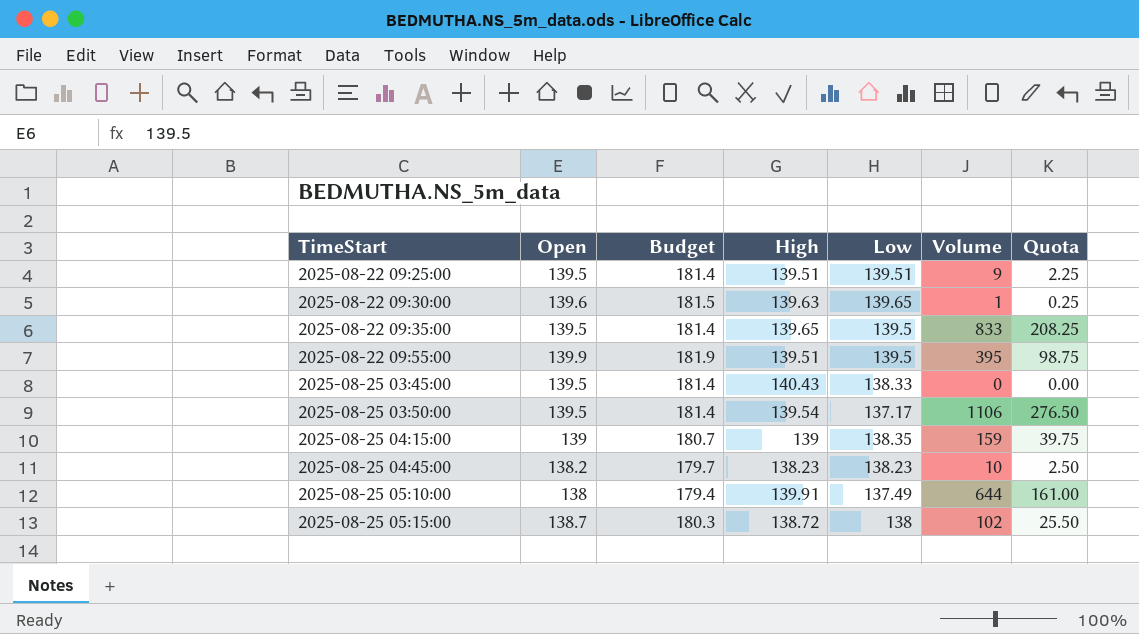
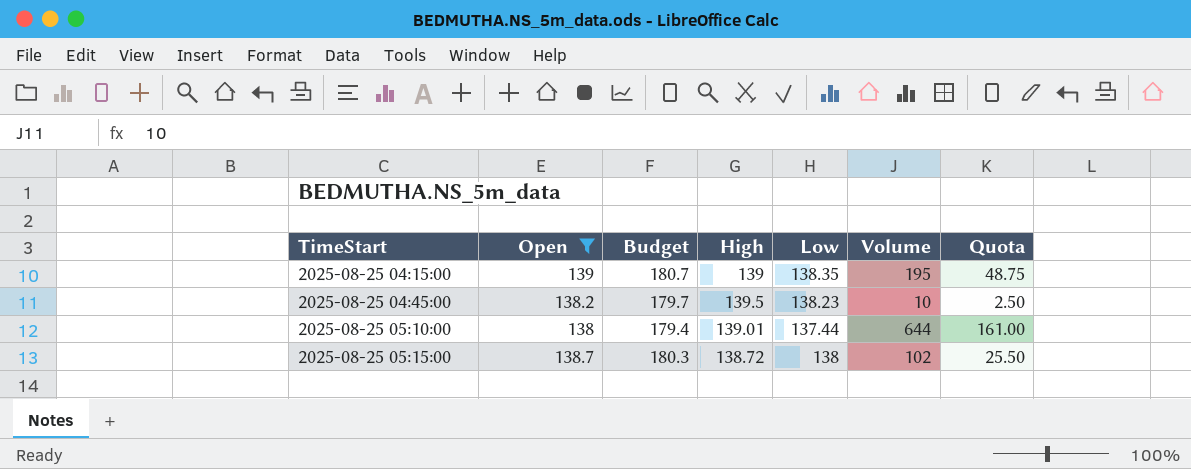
filter: none -> Open <= 139
2025-08-25 04:15:00 | Volume: 159 -> 195
2025-08-25 04:15:00 | Quota: 39.75 -> 48.75
2025-08-25 04:45:00 | High: 138.23 -> 139.5
2025-08-25 05:10:00 | High: 139.91 -> 139.01
2025-08-25 05:10:00 | Low: 137.49 -> 137.44

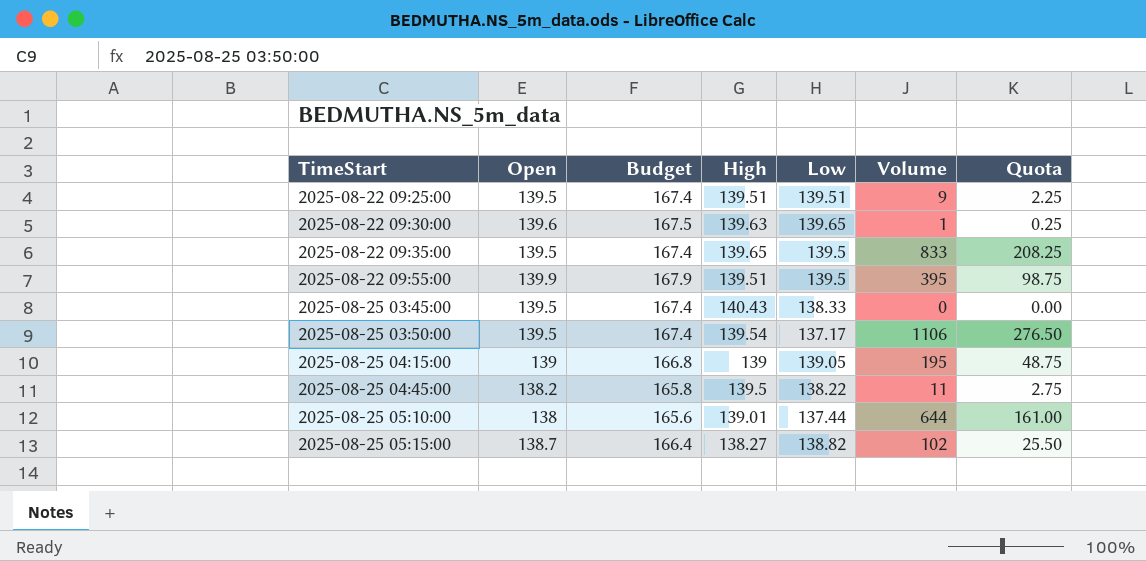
filter: Open <= 139 -> none
column Budget | formula: [Open] * 1.3 -> [Open] * 1.2
2025-08-25 04:15:00 | Low: 138.35 -> 139.05
2025-08-25 04:45:00 | Low: 138.23 -> 138.22
2025-08-25 04:45:00 | Volume: 10 -> 11
2025-08-25 04:45:00 | Quota: 2.50 -> 2.75
2025-08-25 05:15:00 | High: 138.72 -> 138.27
2025-08-25 05:15:00 | Low: 138 -> 138.82

